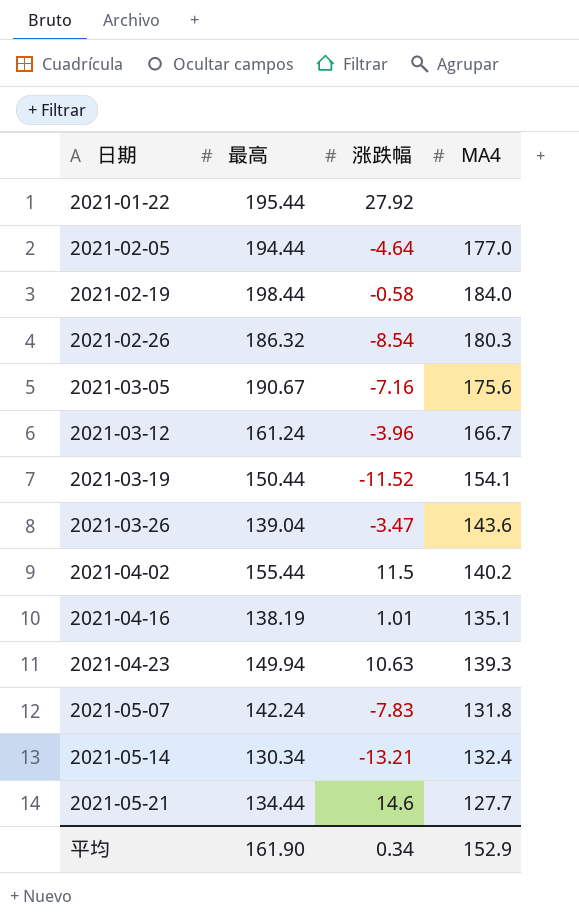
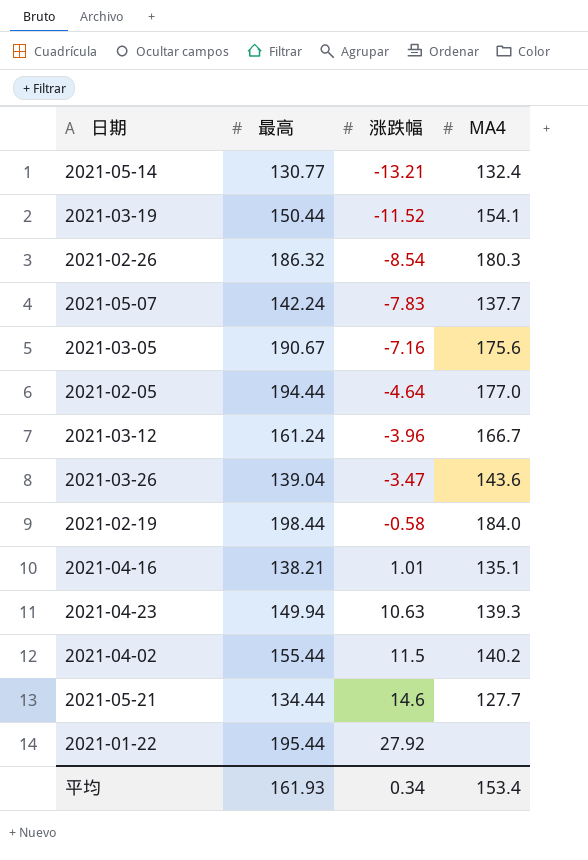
row order: 日期 ascending -> 涨跌幅 ascending
2021-05-14 | 最高: 130.34 -> 130.77
2021-05-07 | MA4: 131.8 -> 137.7
2021-04-16 | 最高: 138.19 -> 138.21
平均 | 最高: 161.90 -> 161.93
平均 | MA4: 152.9 -> 153.4

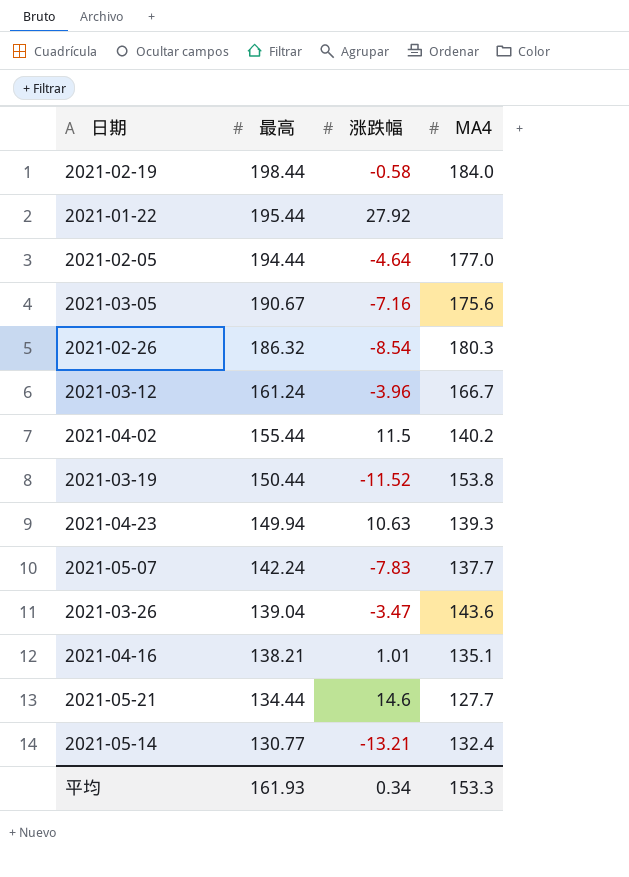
row order: 涨跌幅 ascending -> 最高 descending
2021-03-19 | MA4: 154.1 -> 153.8
平均 | MA4: 153.4 -> 153.3

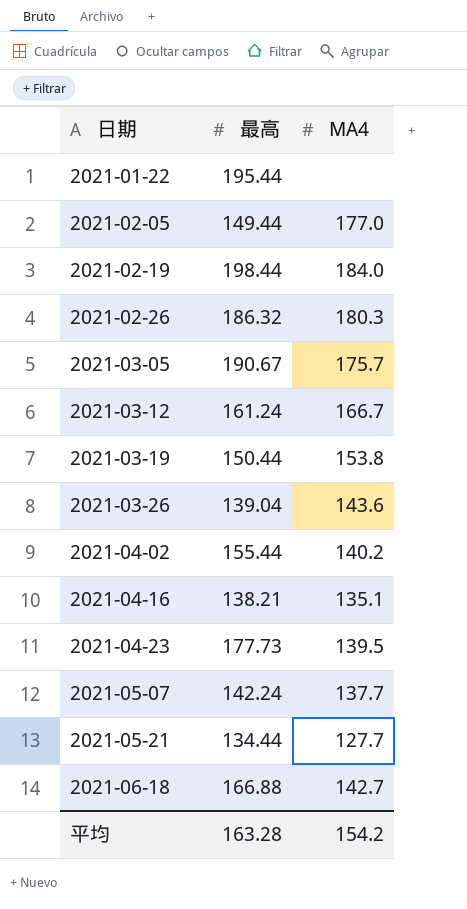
row order: 最高 descending -> 日期 ascending
column 涨跌幅 | position: 3 -> none
row 2021-05-14: 130.77 | -13.21 | 132.4 -> none
2021-02-05 | 最高: 194.44 -> 149.44
2021-03-05 | MA4: 175.6 -> 175.7
2021-04-23 | 最高: 149.94 -> 177.73
2021-04-23 | MA4: 139.3 -> 139.5
row 2021-06-18: none -> 166.88 | 142.7
平均 | 最高: 161.93 -> 163.28
平均 | MA4: 153.3 -> 154.2

